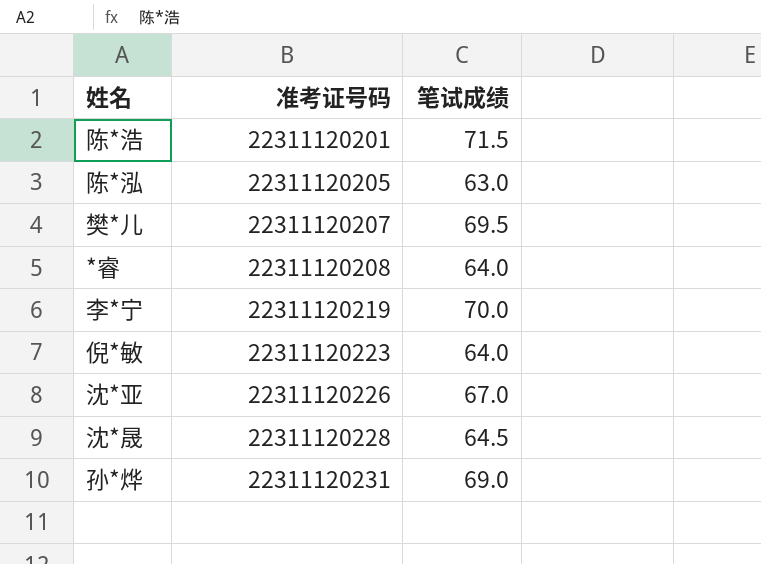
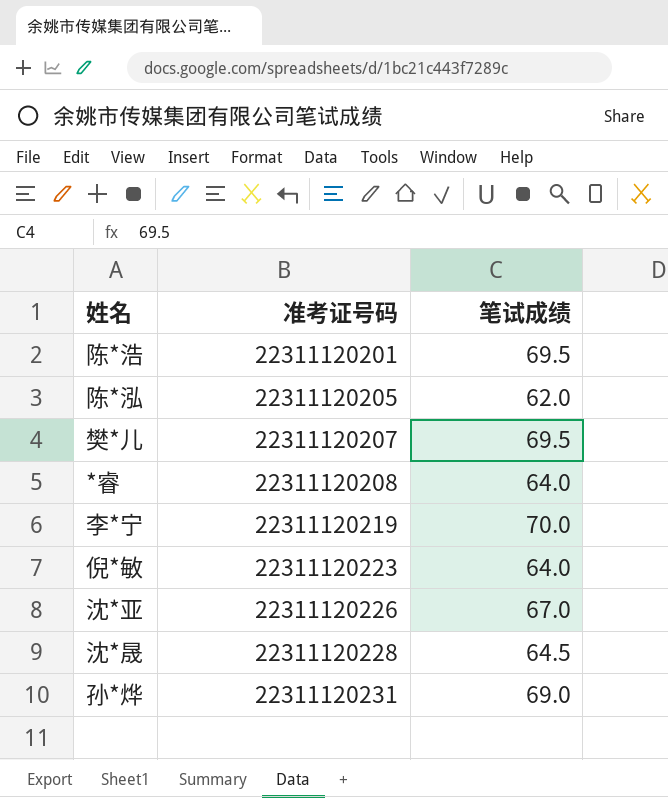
陈*浩 | 笔试成绩: 71.5 -> 69.5
陈*泓 | 笔试成绩: 63.0 -> 62.0

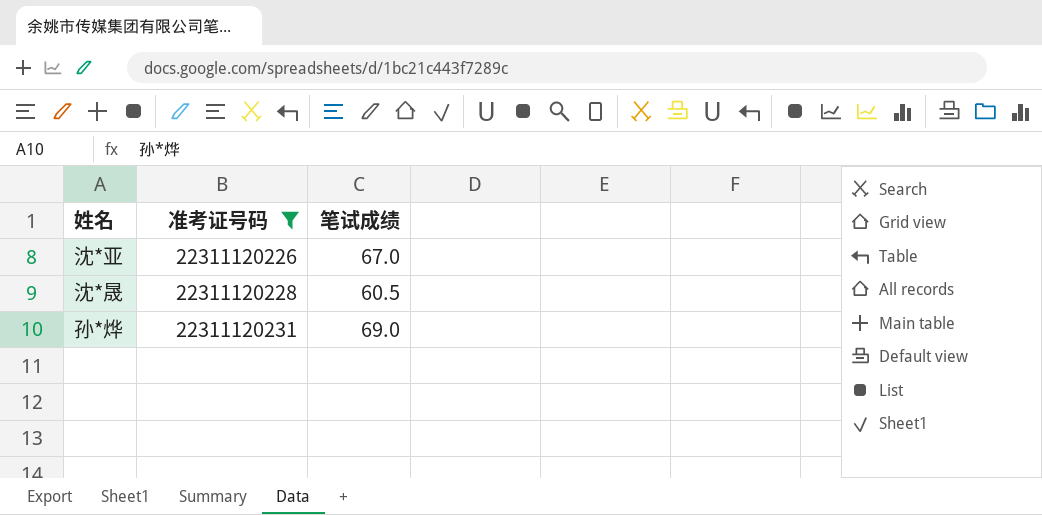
filter: none -> 准考证号码 >= 22311120226
沈*晟 | 笔试成绩: 64.5 -> 60.5

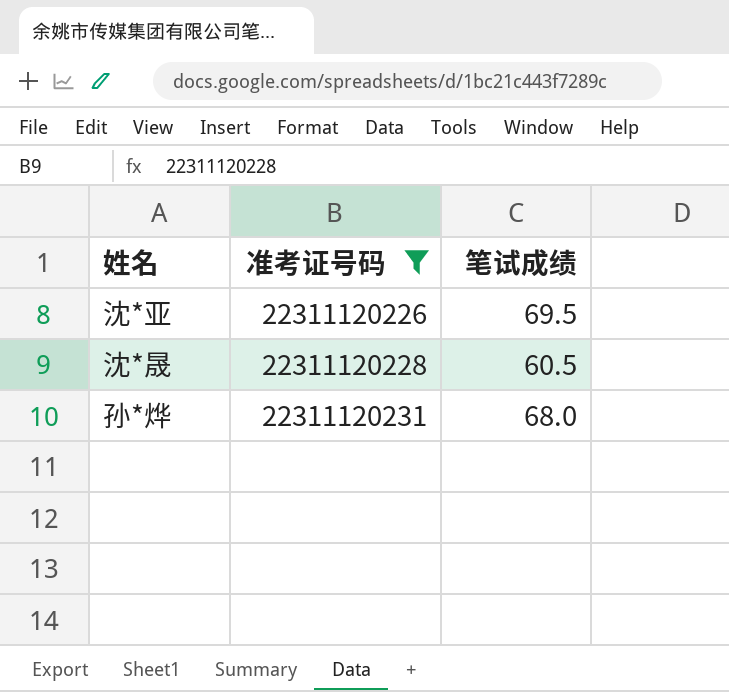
沈*亚 | 笔试成绩: 67.0 -> 69.5
孙*烨 | 笔试成绩: 69.0 -> 68.0

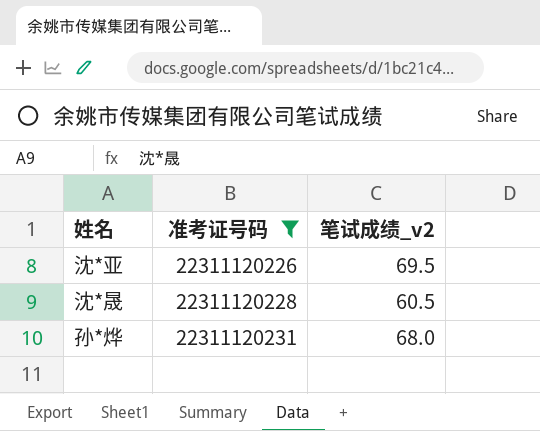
column name: 笔试成绩 -> 笔试成绩_v2

